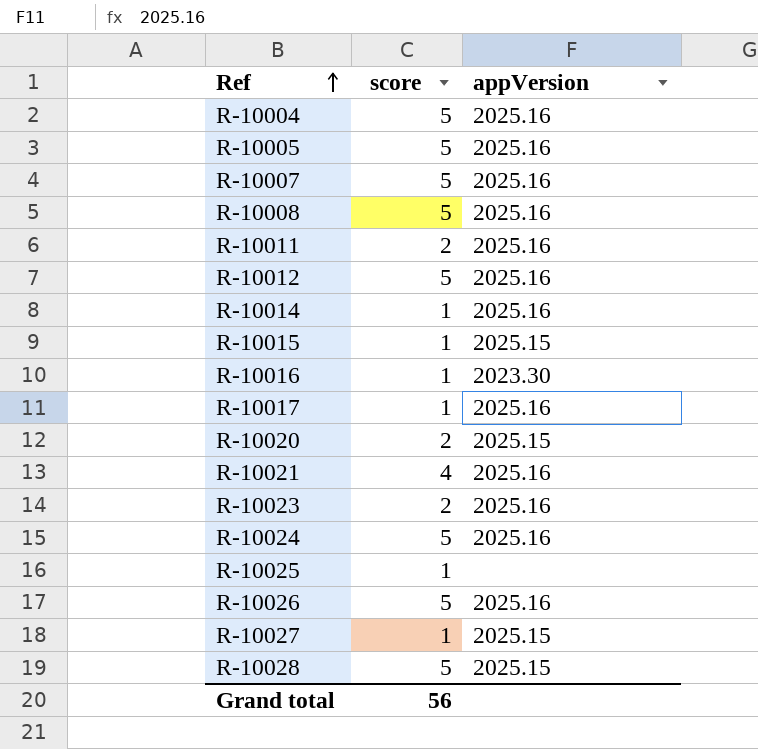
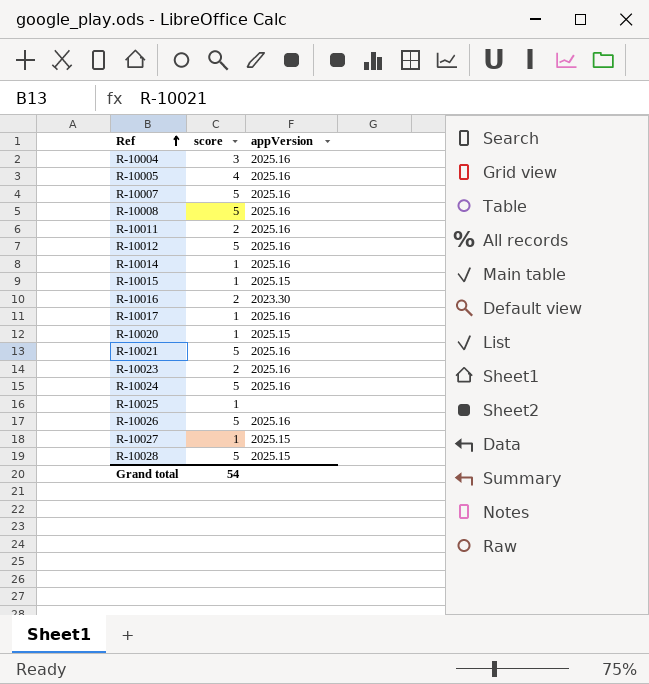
R-10004 | score: 5 -> 3
R-10005 | score: 5 -> 4
R-10016 | score: 1 -> 2
R-10020 | score: 2 -> 1
R-10021 | score: 4 -> 5
Grand total | score: 56 -> 54

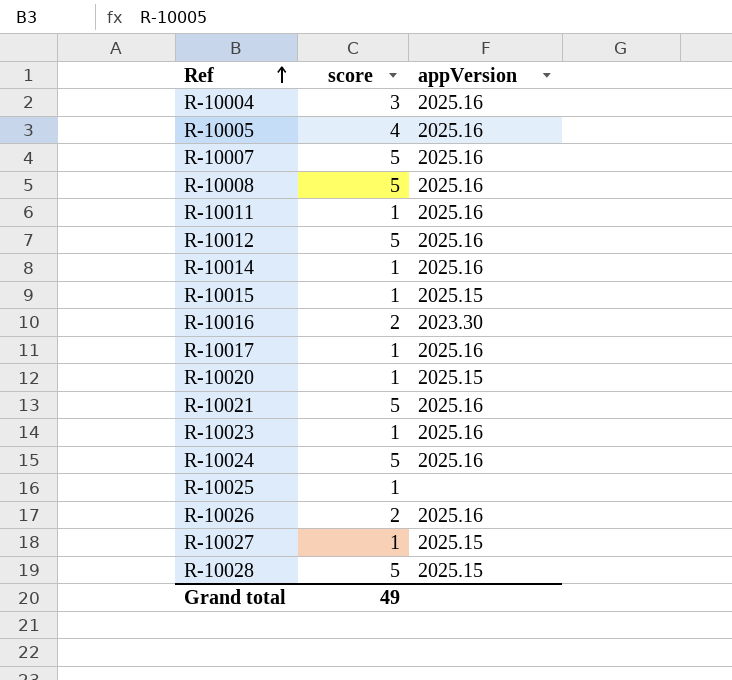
R-10011 | score: 2 -> 1
R-10023 | score: 2 -> 1
R-10026 | score: 5 -> 2
Grand total | score: 54 -> 49

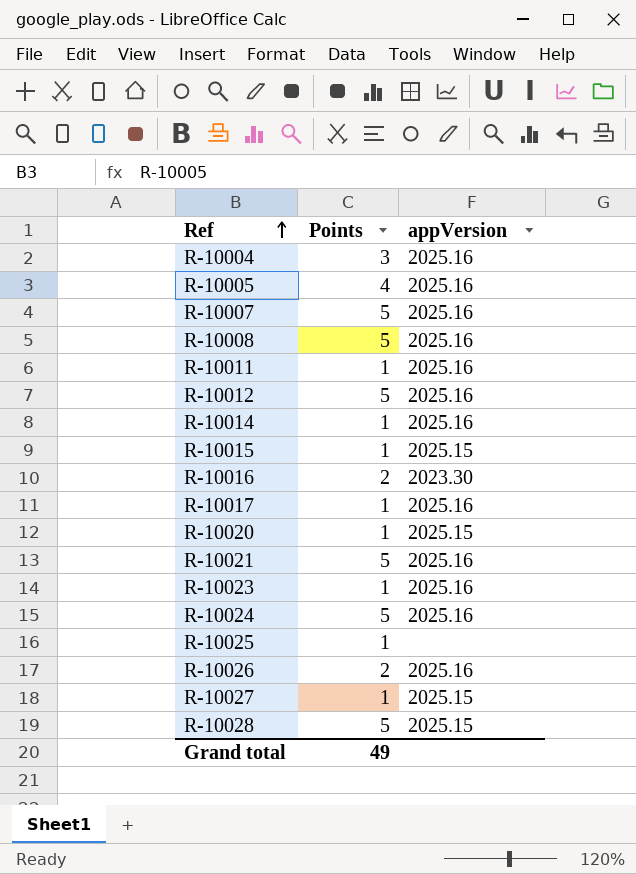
column name: score -> Points

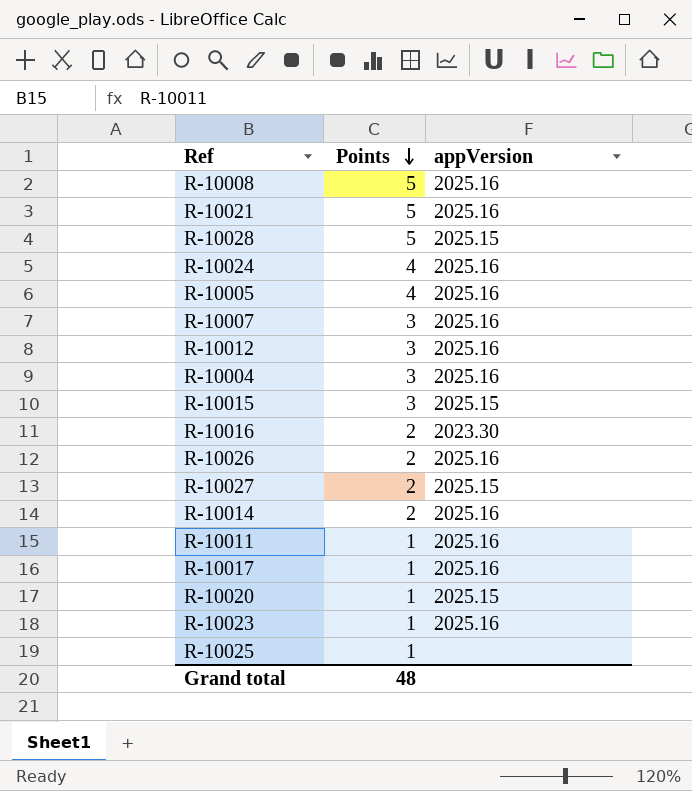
row order: Ref ascending -> Points descending
R-10024 | Points: 5 -> 4
R-10007 | Points: 5 -> 3
R-10012 | Points: 5 -> 3
R-10015 | Points: 1 -> 3
R-10027 | Points: 1 -> 2
R-10014 | Points: 1 -> 2
Grand total | Points: 49 -> 48

